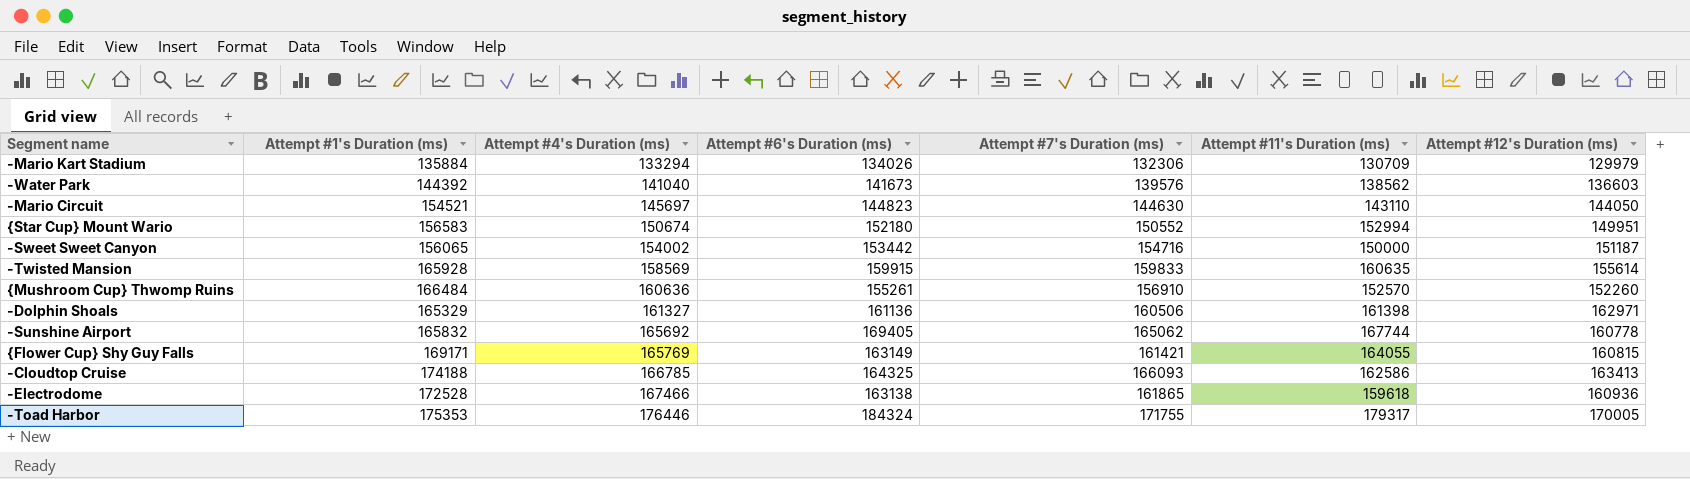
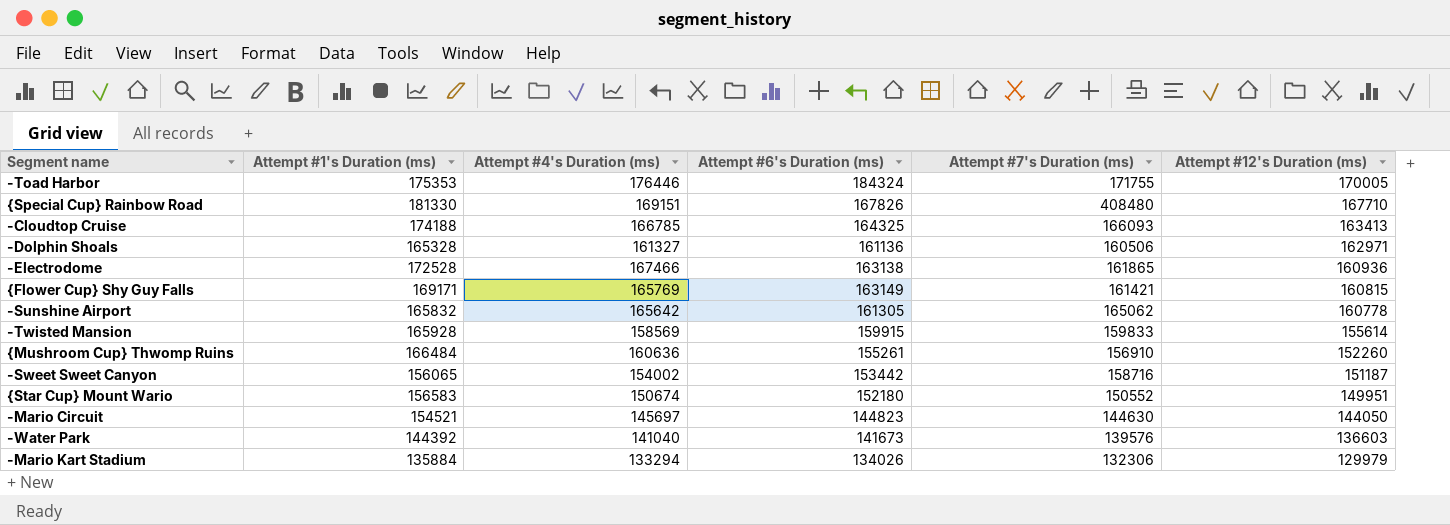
row order: Attempt #4's Duration (ms) ascending -> Attempt #12's Duration (ms) descending
column Attempt #11's Duration (ms) | position: 6 -> none
row {Special Cup} Rainbow Road: none -> 181330 | 169151 | 167826 | 408480 | 167710
-Dolphin Shoals | Attempt #1's Duration (ms): 165329 -> 165328
-Sunshine Airport | Attempt #4's Duration (ms): 165692 -> 165642
-Sunshine Airport | Attempt #6's Duration (ms): 169405 -> 161305
-Sweet Sweet Canyon | Attempt #7's Duration (ms): 154716 -> 158716

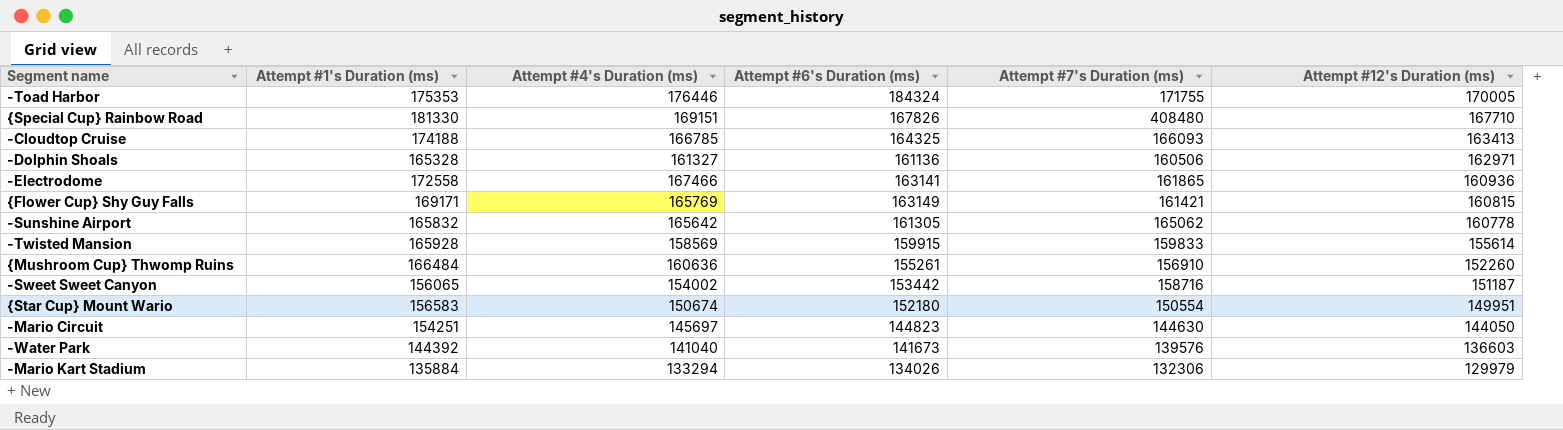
-Electrodome | Attempt #1's Duration (ms): 172528 -> 172558
-Electrodome | Attempt #6's Duration (ms): 163138 -> 163141
{Star Cup} Mount Wario | Attempt #7's Duration (ms): 150552 -> 150554
-Mario Circuit | Attempt #1's Duration (ms): 154521 -> 154251

